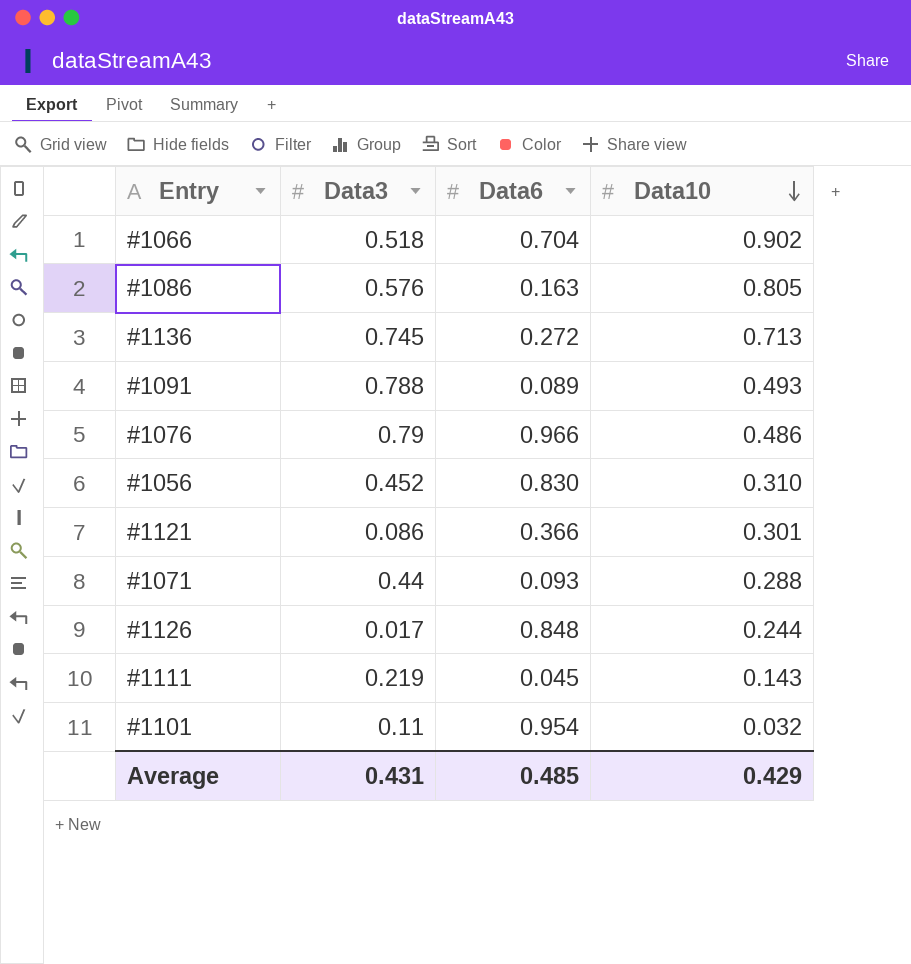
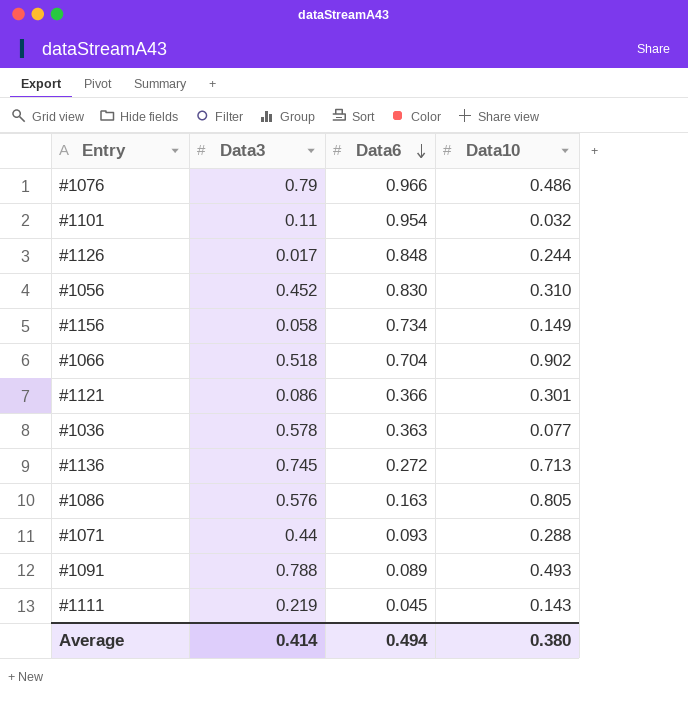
row order: Data10 descending -> Data6 descending
row #1156: none -> 0.058 | 0.734 | 0.149
row #1036: none -> 0.578 | 0.363 | 0.077
Average | Data3: 0.431 -> 0.414
Average | Data6: 0.485 -> 0.494
Average | Data10: 0.429 -> 0.380

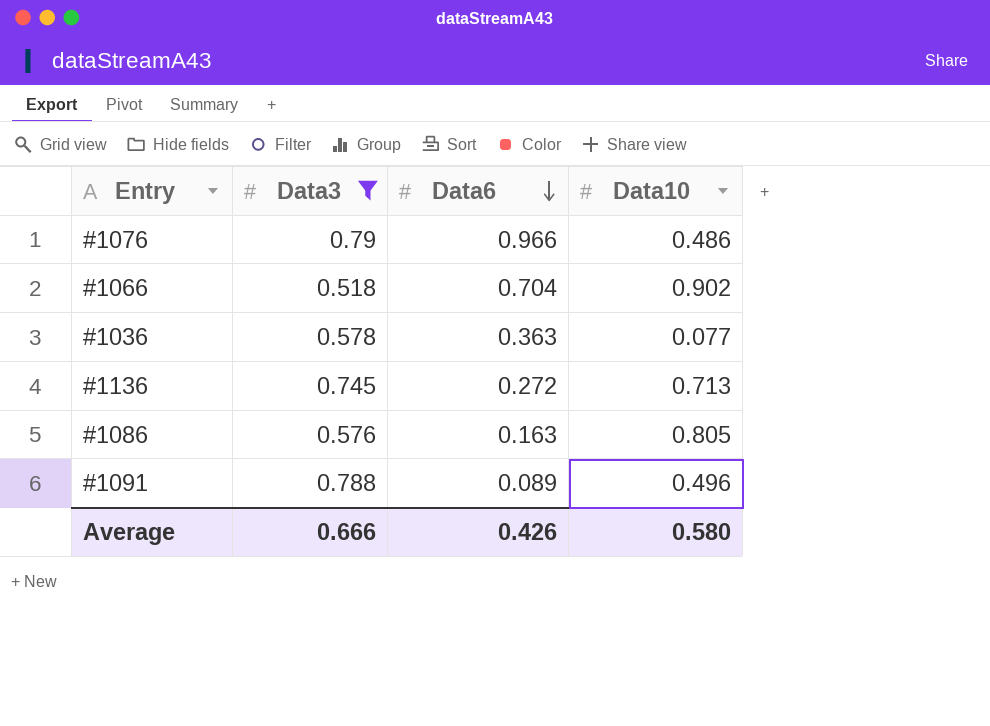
filter: none -> Data3 >= 0.518
#1091 | Data10: 0.493 -> 0.496
Average | Data3: 0.414 -> 0.666
Average | Data6: 0.494 -> 0.426
Average | Data10: 0.380 -> 0.580

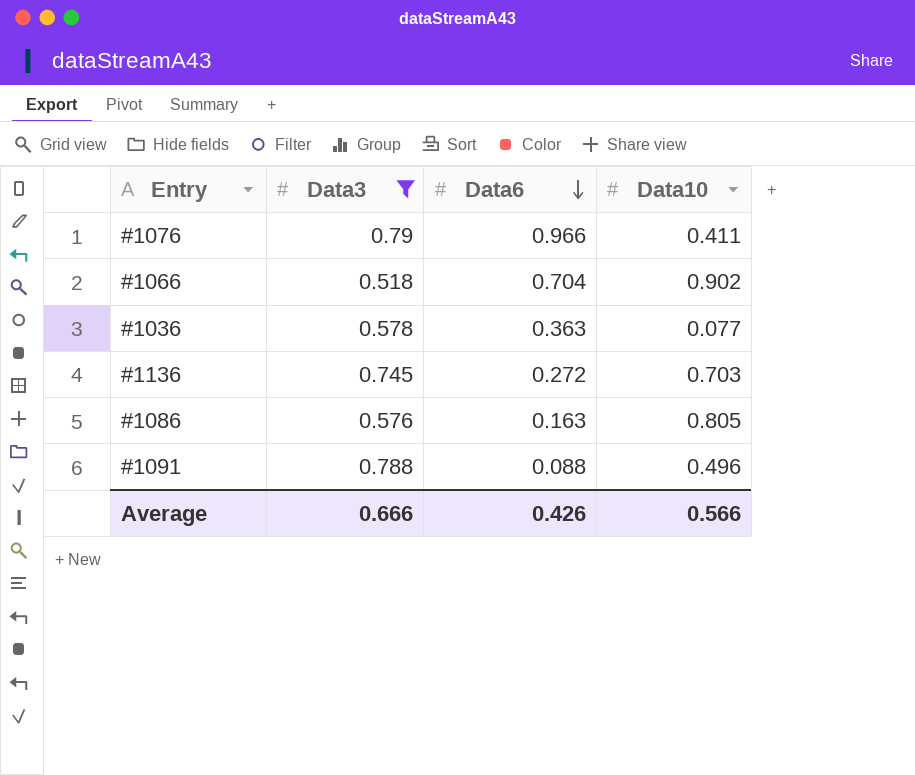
#1076 | Data10: 0.486 -> 0.411
#1136 | Data10: 0.713 -> 0.703
#1091 | Data6: 0.089 -> 0.088
Average | Data10: 0.580 -> 0.566

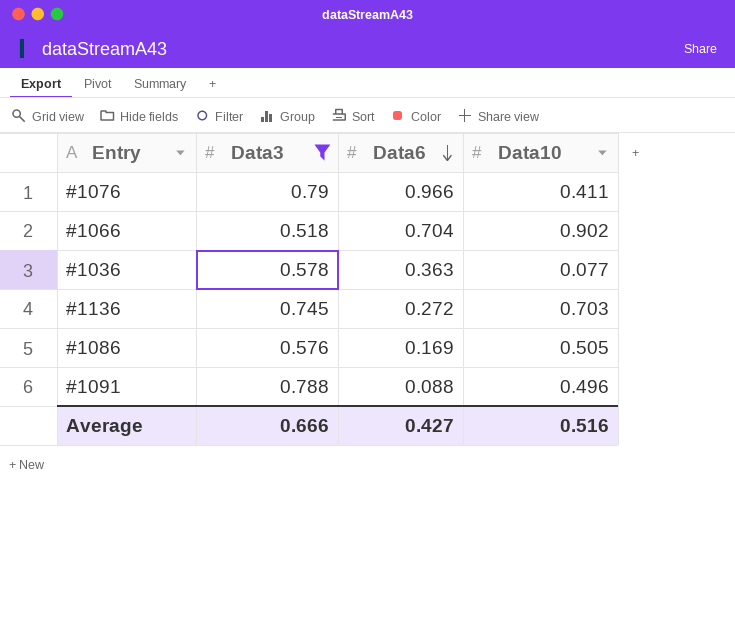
#1086 | Data6: 0.163 -> 0.169
#1086 | Data10: 0.805 -> 0.505
Average | Data6: 0.426 -> 0.427
Average | Data10: 0.566 -> 0.516

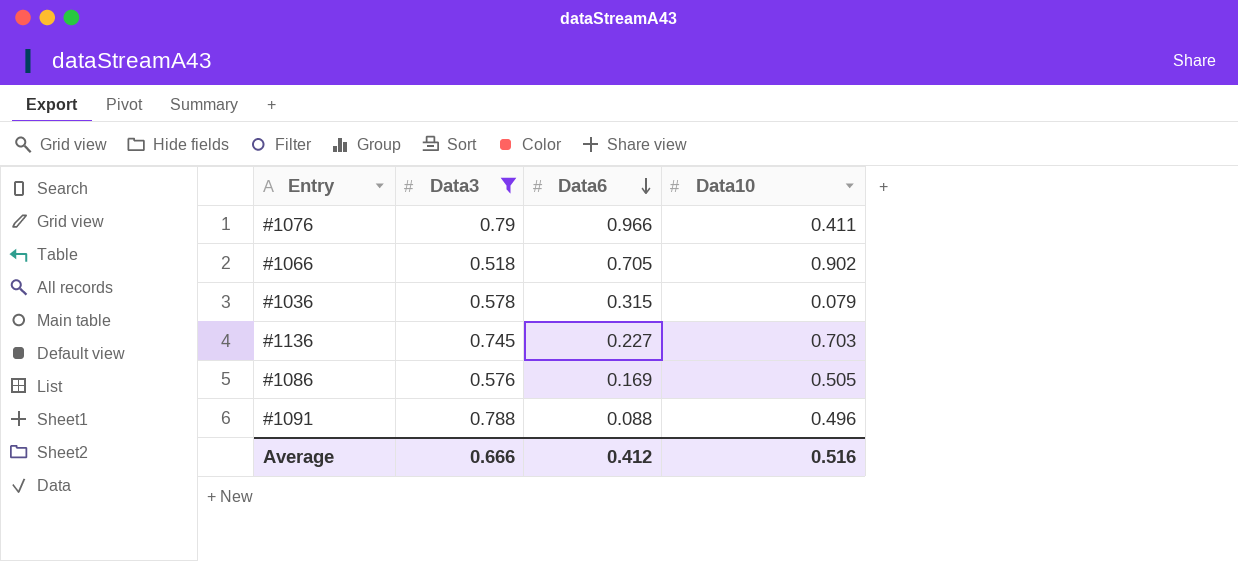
#1066 | Data6: 0.704 -> 0.705
#1036 | Data6: 0.363 -> 0.315
#1036 | Data10: 0.077 -> 0.079
#1136 | Data6: 0.272 -> 0.227
Average | Data6: 0.427 -> 0.412

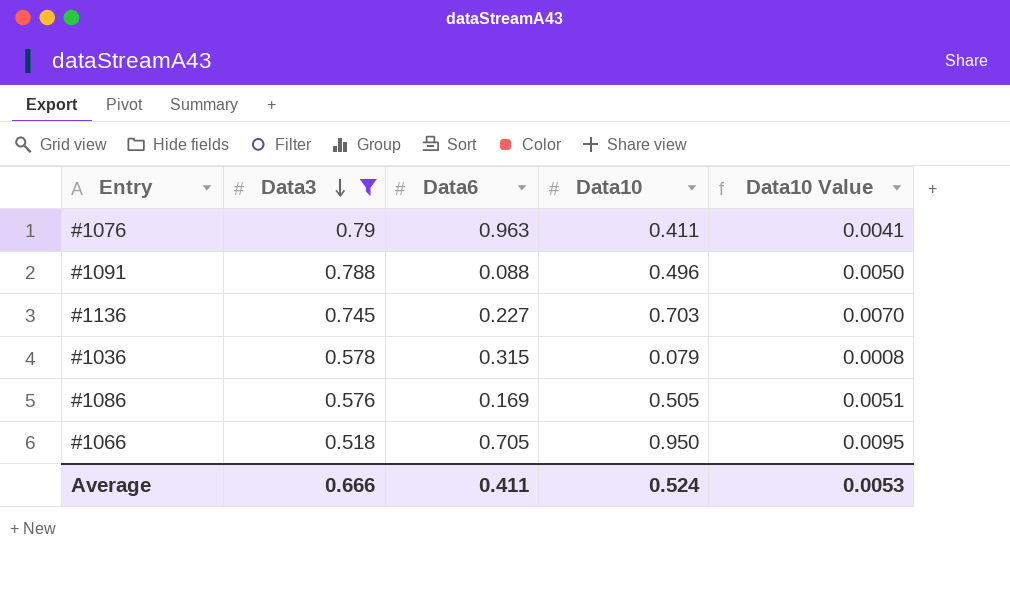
row order: Data6 descending -> Data3 descending
column Data10 Value | formula: none -> [Data10] * 0.01
#1076 | Data6: 0.966 -> 0.963
#1066 | Data10: 0.902 -> 0.950
Average | Data6: 0.412 -> 0.411
Average | Data10: 0.516 -> 0.524

